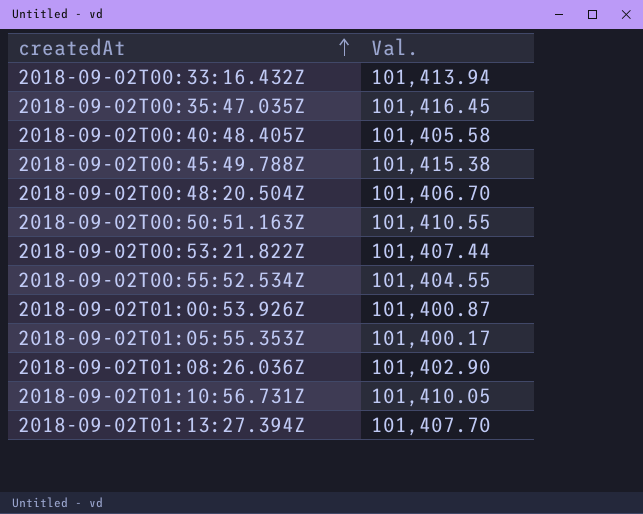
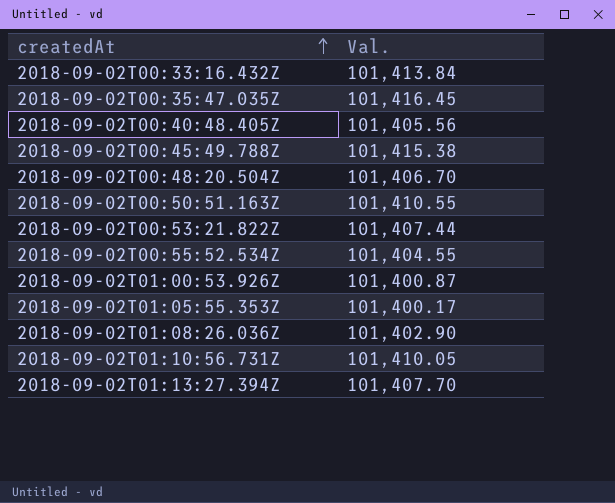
2018-09-02T00:33:16.432Z | Val.: 101,413.94 -> 101,413.84
2018-09-02T00:40:48.405Z | Val.: 101,405.58 -> 101,405.56

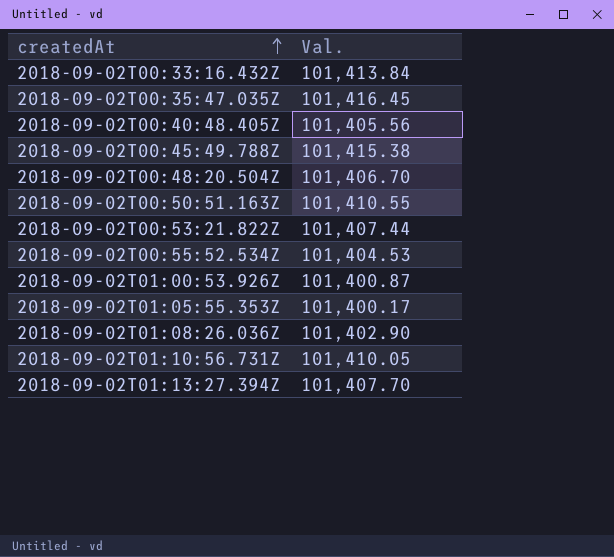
2018-09-02T00:55:52.534Z | Val.: 101,404.55 -> 101,404.53

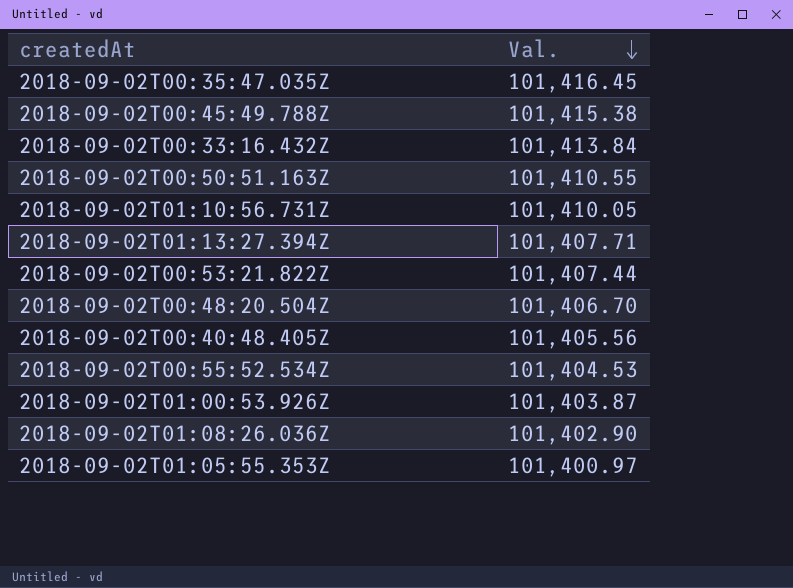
row order: createdAt ascending -> Val. descending
2018-09-02T01:13:27.394Z | Val.: 101,407.70 -> 101,407.71
2018-09-02T01:00:53.926Z | Val.: 101,400.87 -> 101,403.87
2018-09-02T01:05:55.353Z | Val.: 101,400.17 -> 101,400.97

